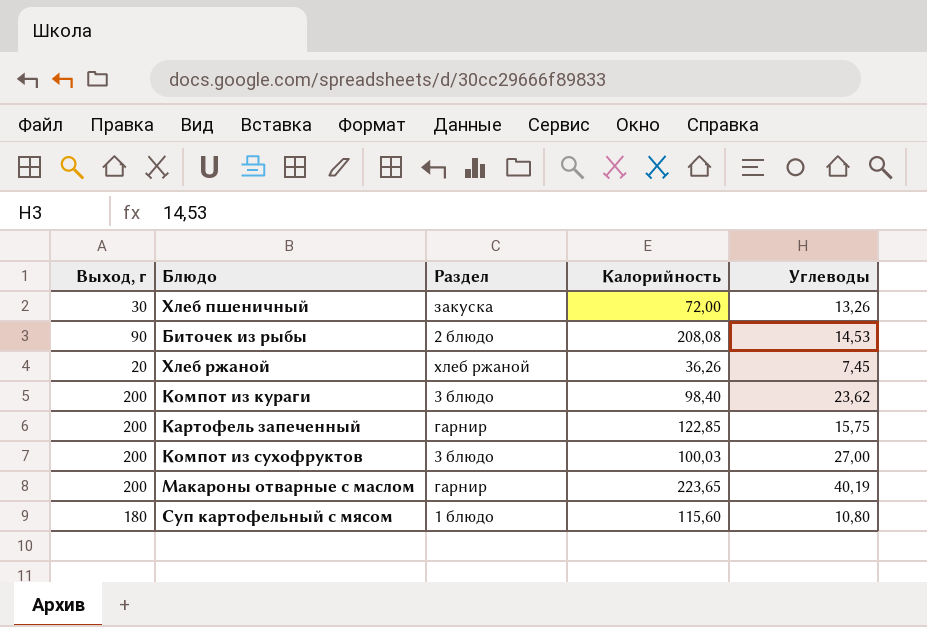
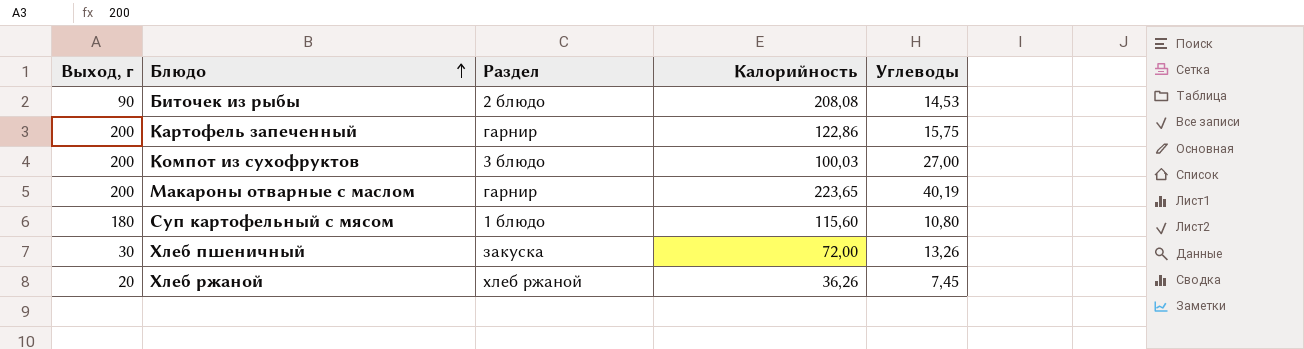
row order: none -> Блюдо ascending
row Компот из кураги: 200 | 3 блюдо | 98,40 | 23,62 -> none
Картофель запеченный | Калорийность: 122,85 -> 122,86

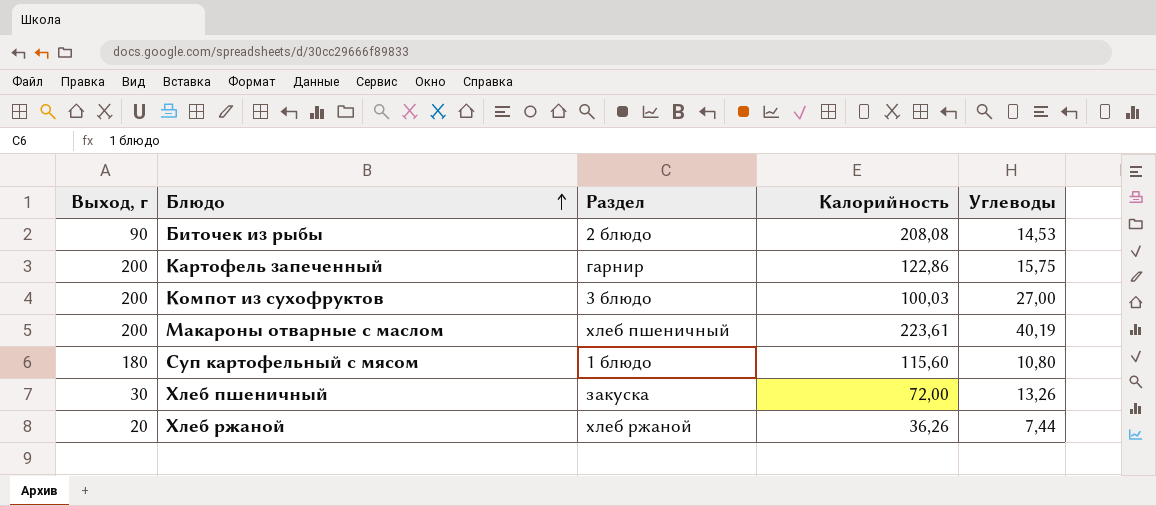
Макароны отварные с маслом | Раздел: гарнир -> хлеб пшеничный
Макароны отварные с маслом | Калорийность: 223,65 -> 223,61
Хлеб ржаной | Углеводы: 7,45 -> 7,44

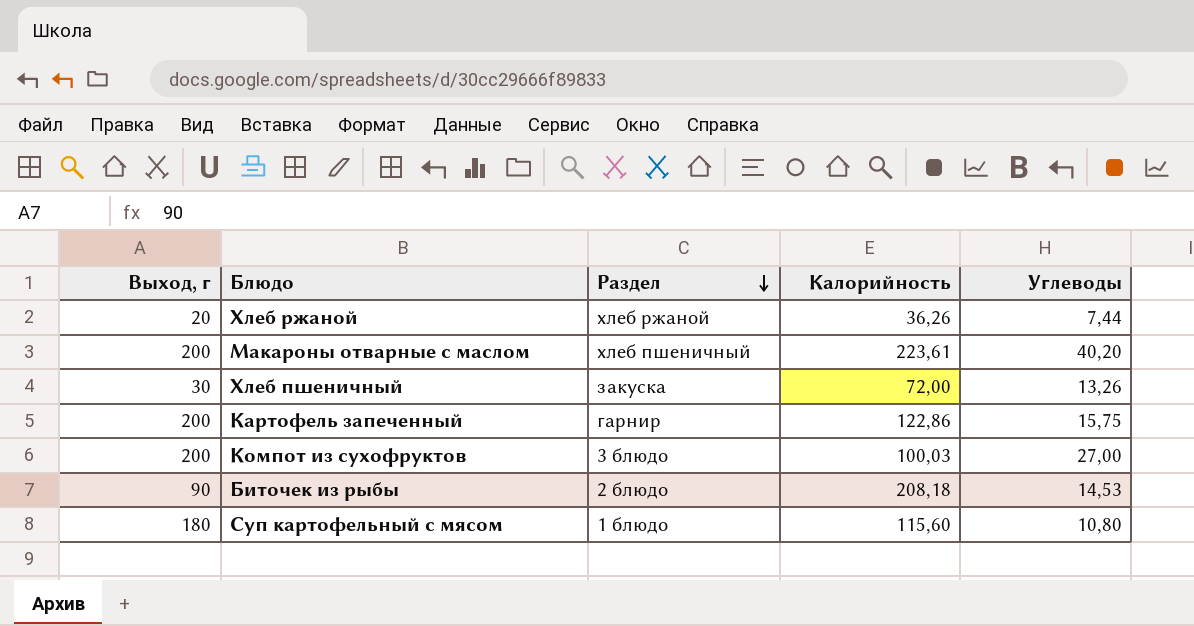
row order: Блюдо ascending -> Раздел descending
Макароны отварные с маслом | Углеводы: 40,19 -> 40,20
Биточек из рыбы | Калорийность: 208,08 -> 208,18

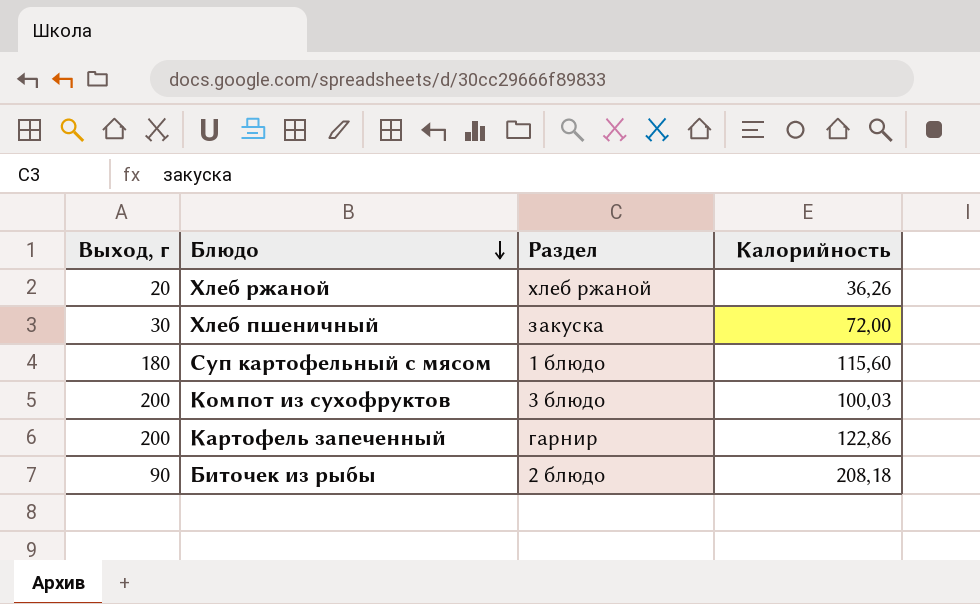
row order: Раздел descending -> Блюдо descending
column Углеводы | position: 5 -> none
row Макароны отварные с маслом: 200 | хлеб пшеничный | 223,61 | 40,20 -> none

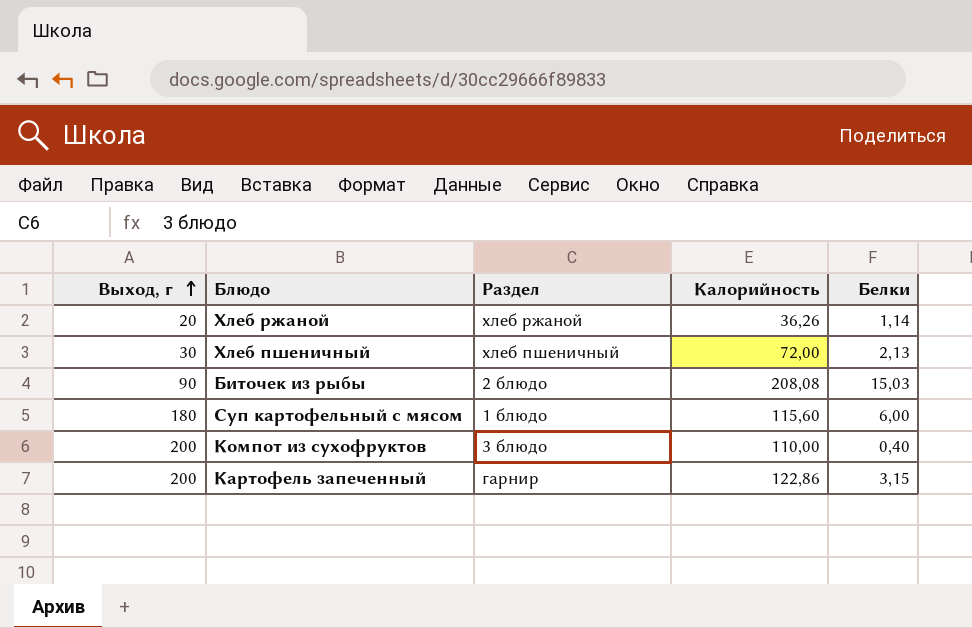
row order: Блюдо descending -> Выход, г ascending
column Белки | position: none -> 5
Хлеб пшеничный | Раздел: закуска -> хлеб пшеничный
Биточек из рыбы | Калорийность: 208,18 -> 208,08
Компот из сухофруктов | Калорийность: 100,03 -> 110,00

